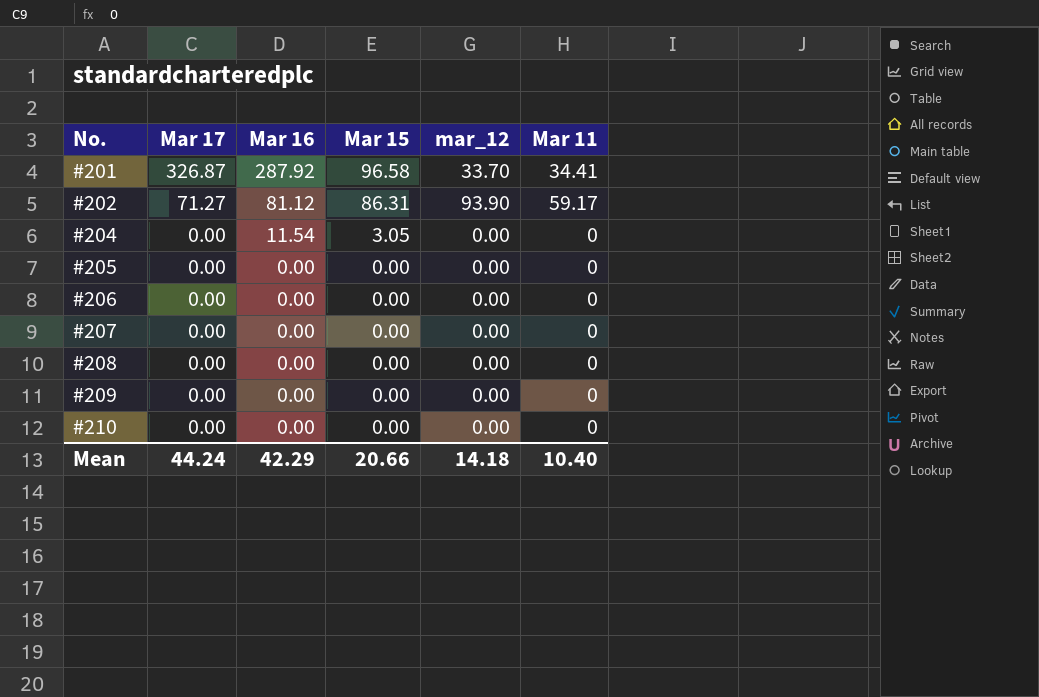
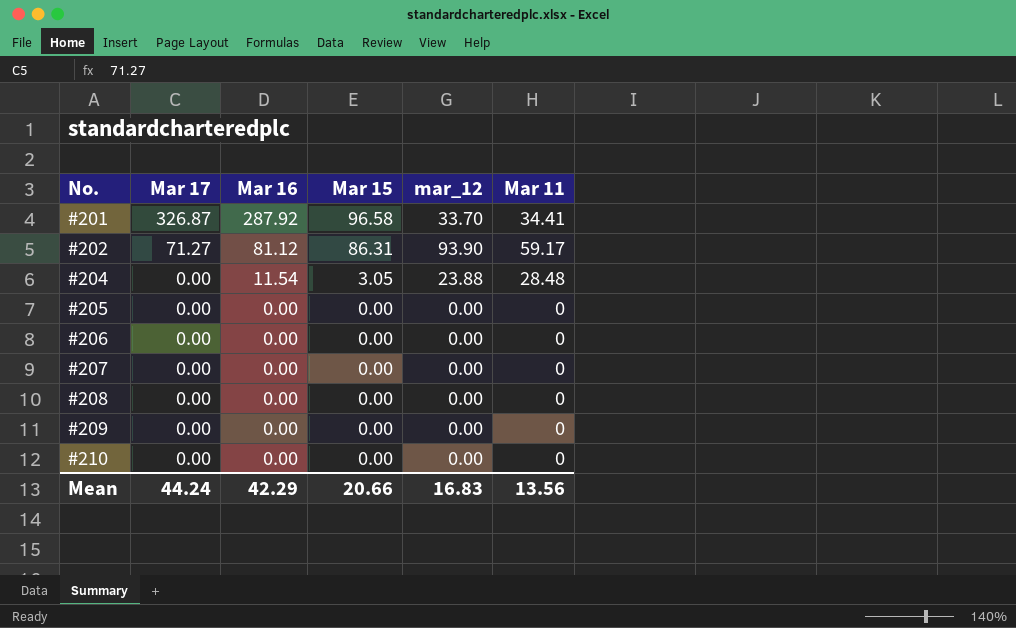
#204 | mar_12: 0.00 -> 23.88
#204 | Mar 11: 0 -> 28.48
Mean | mar_12: 14.18 -> 16.83
Mean | Mar 11: 10.40 -> 13.56

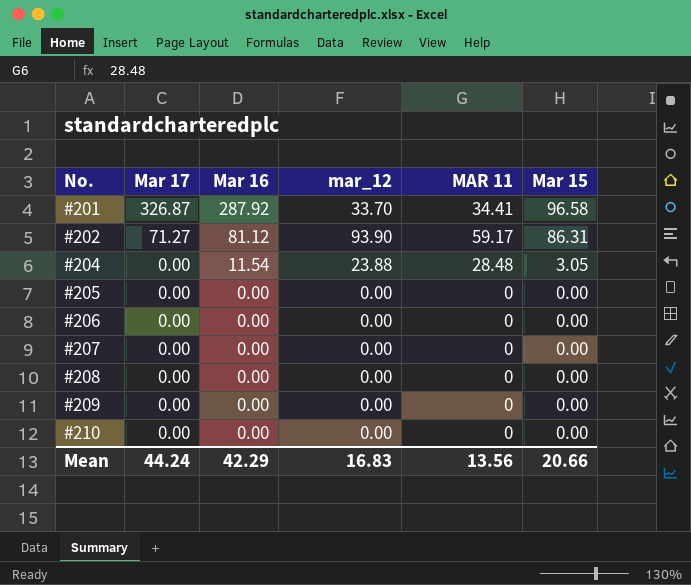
column name: Mar 11 -> MAR 11
column Mar 15 | position: 4 -> 6

